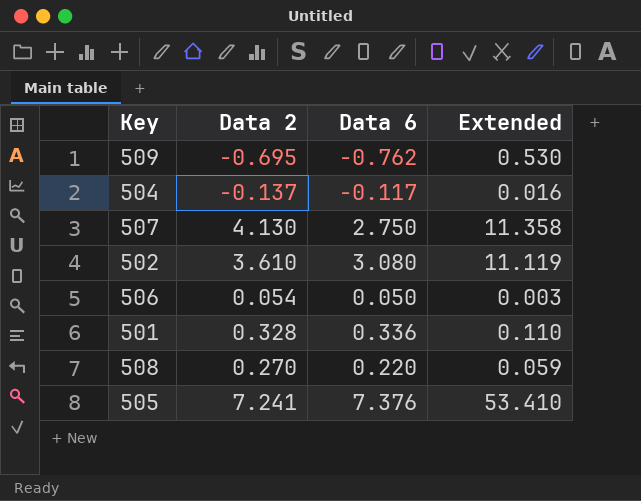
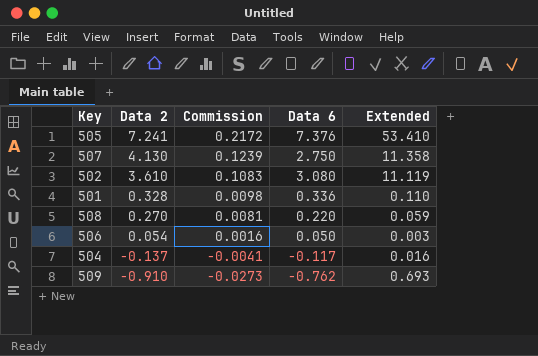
row order: none -> Data 2 descending
column Commission | formula: none -> [Data 2] * 0.03
509 | Data 2: -0.695 -> -0.910
509 | Extended: 0.530 -> 0.693

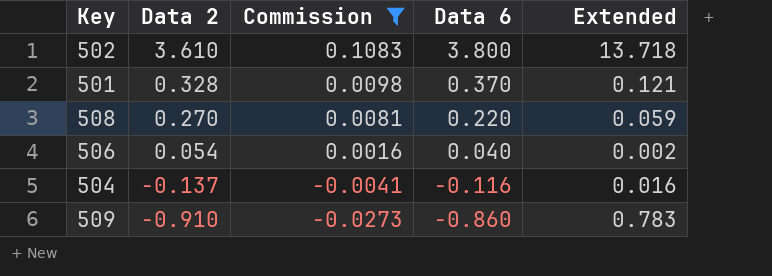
filter: none -> Commission <= 0.1083
502 | Data 6: 3.080 -> 3.800
502 | Extended: 11.119 -> 13.718
501 | Data 6: 0.336 -> 0.370
501 | Extended: 0.110 -> 0.121
506 | Data 6: 0.050 -> 0.040
506 | Extended: 0.003 -> 0.002
504 | Data 6: -0.117 -> -0.116
509 | Data 6: -0.762 -> -0.860
509 | Extended: 0.693 -> 0.783

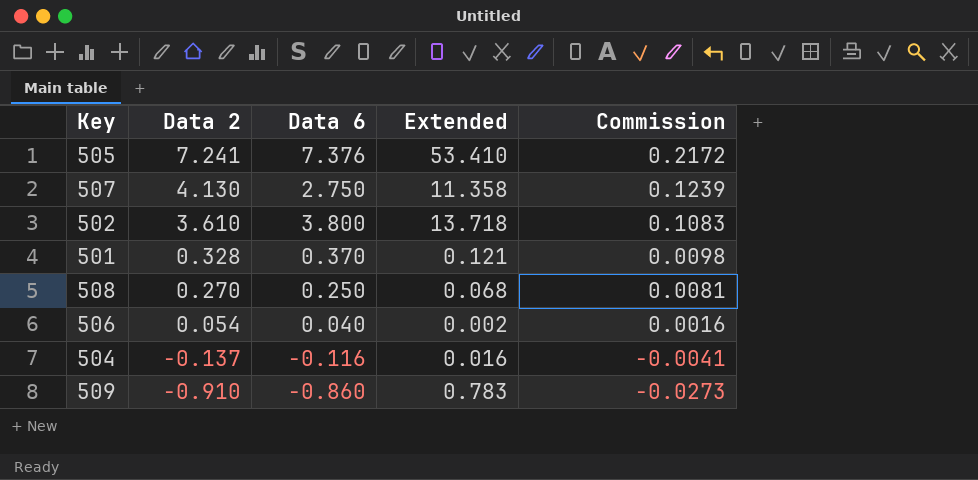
filter: Commission <= 0.1083 -> none
column Commission | position: 3 -> 5
508 | Data 6: 0.220 -> 0.250
508 | Extended: 0.059 -> 0.068

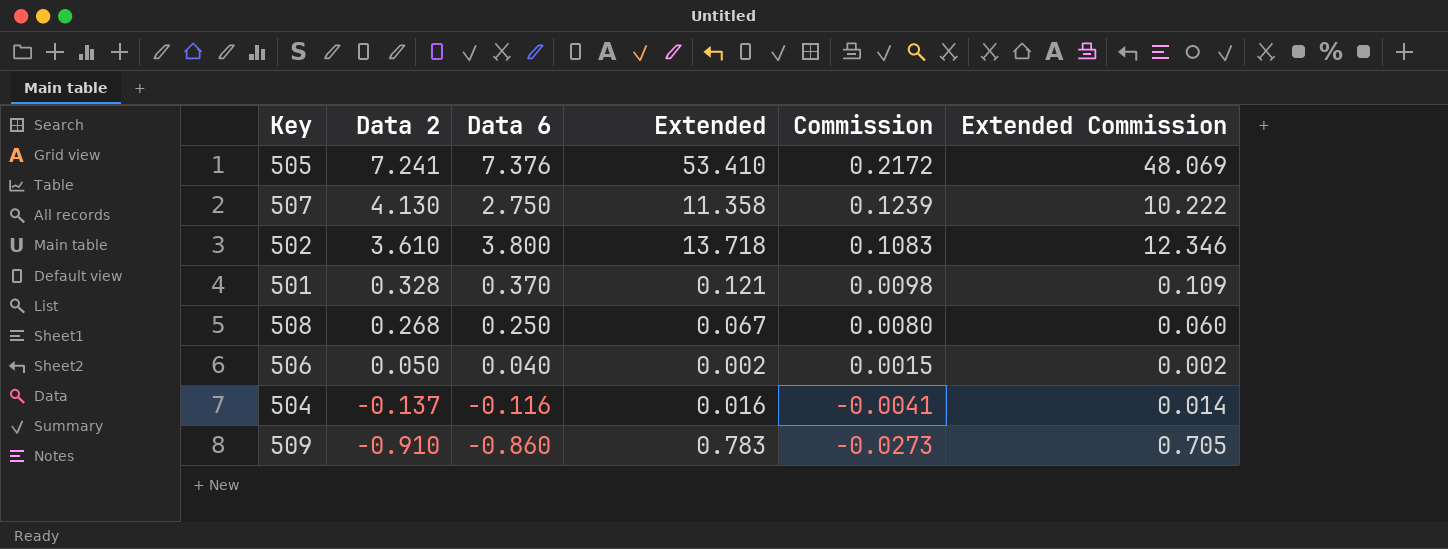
column Extended Commission | formula: none -> [Extended] * 0.9
508 | Data 2: 0.270 -> 0.268
508 | Extended: 0.068 -> 0.067
508 | Commission: 0.0081 -> 0.0080
506 | Data 2: 0.054 -> 0.050
506 | Commission: 0.0016 -> 0.0015

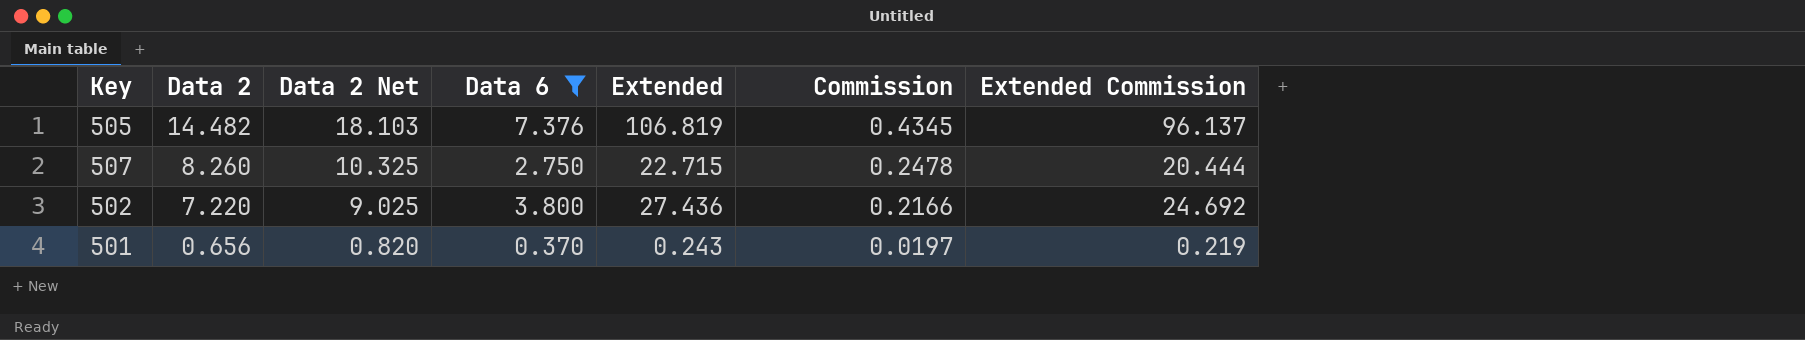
filter: none -> Data 6 >= 0.370
column Data 2 Net | formula: none -> [Data 2] * 1.25
505 | Data 2: 7.241 -> 14.482
505 | Extended: 53.410 -> 106.819
505 | Commission: 0.2172 -> 0.4345
505 | Extended Commission: 48.069 -> 96.137
507 | Data 2: 4.130 -> 8.260
507 | Extended: 11.358 -> 22.715
507 | Commission: 0.1239 -> 0.2478
507 | Extended Commission: 10.222 -> 20.444
502 | Data 2: 3.610 -> 7.220
502 | Extended: 13.718 -> 27.436
502 | Commission: 0.1083 -> 0.2166
502 | Extended Commission: 12.346 -> 24.692
501 | Data 2: 0.328 -> 0.656
501 | Extended: 0.121 -> 0.243
501 | Commission: 0.0098 -> 0.0197
501 | Extended Commission: 0.109 -> 0.219

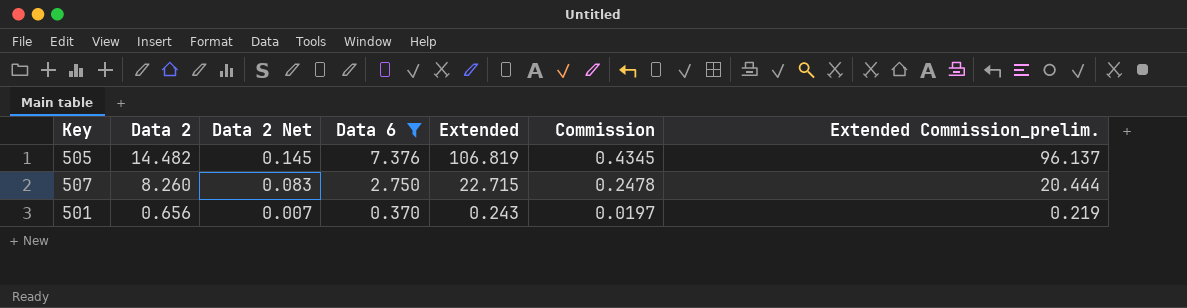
column Data 2 Net | formula: [Data 2] * 1.25 -> [Data 2] * 0.01
column name: Extended Commission -> Extended Commission_prelim.
row 502: 7.220 | 9.025 | 3.800 | 27.436 | 0.2166 | 24.692 -> none

